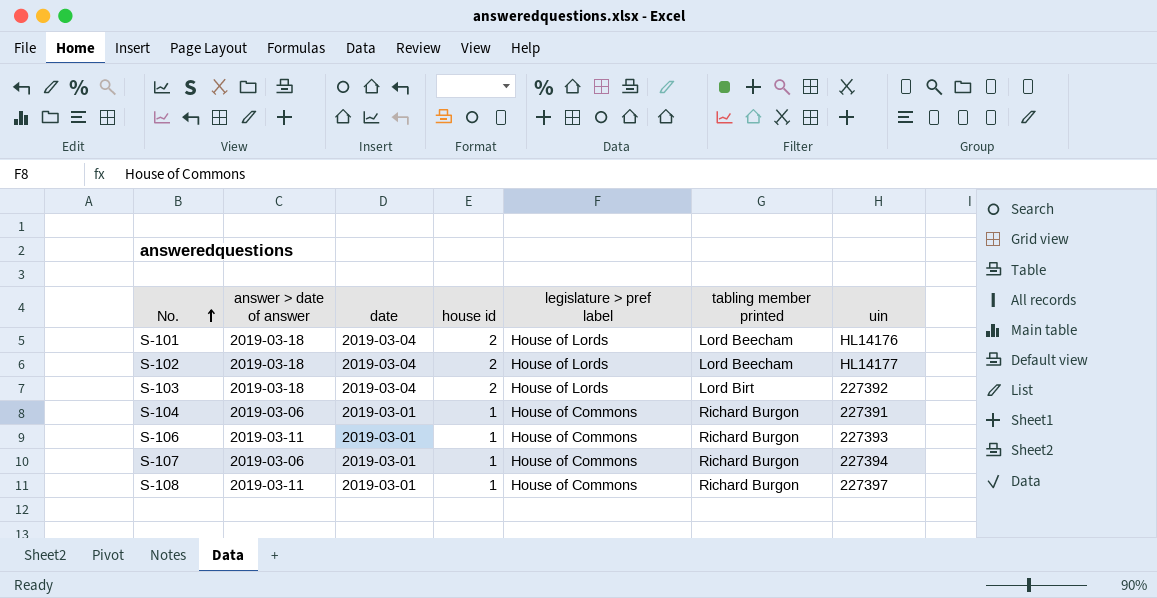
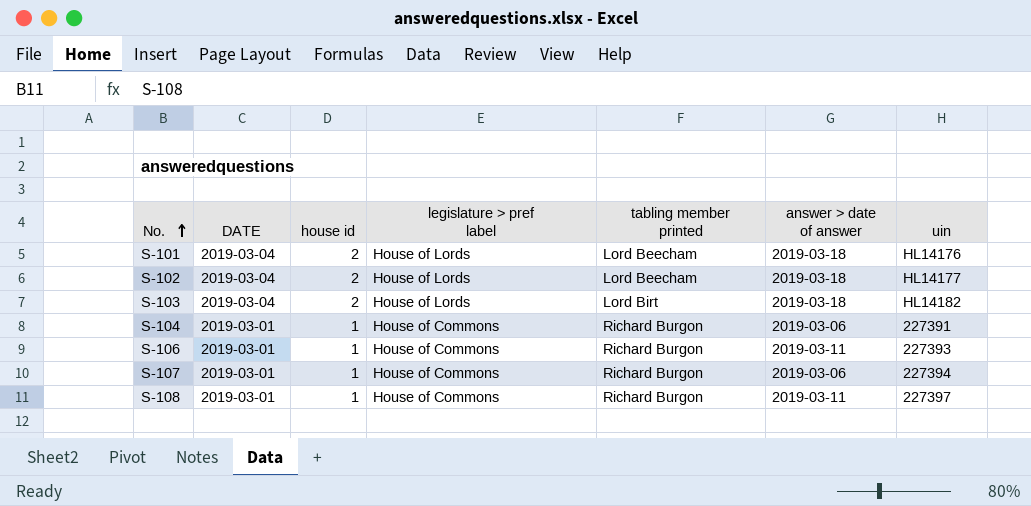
column name: date -> DATE
column answer > date of answer | position: 2 -> 6
S-103 | uin: 227392 -> HL14182

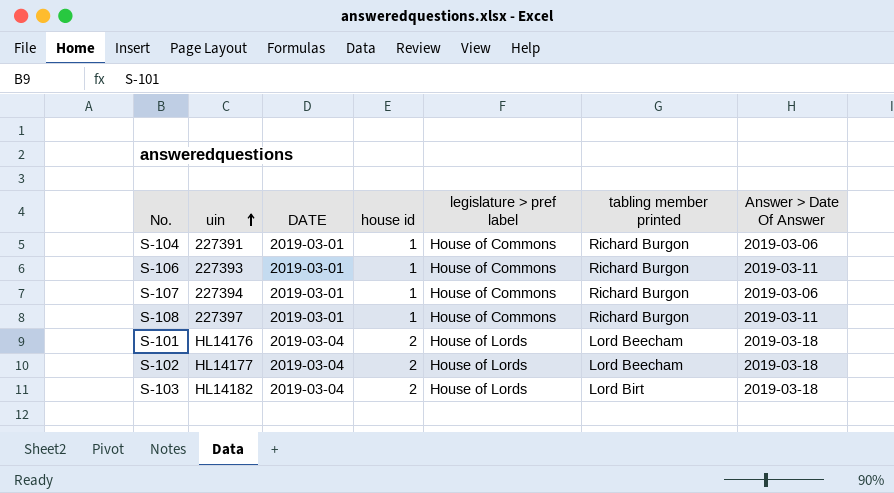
row order: No. ascending -> uin ascending
column uin | position: 7 -> 2
column name: answer > date of answer -> Answer > Date Of Answer

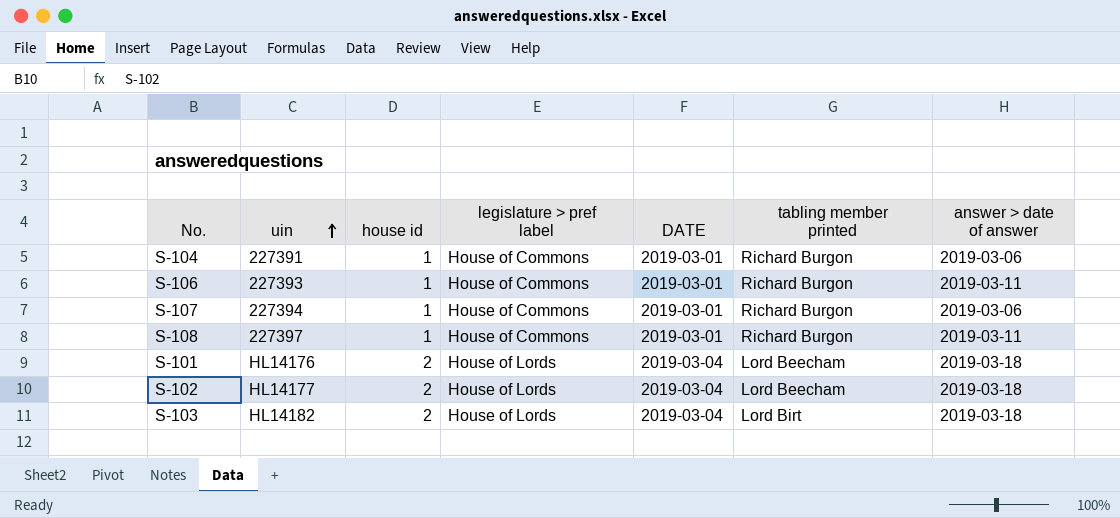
column DATE | position: 3 -> 5
column name: Answer > Date Of Answer -> answer > date of answer

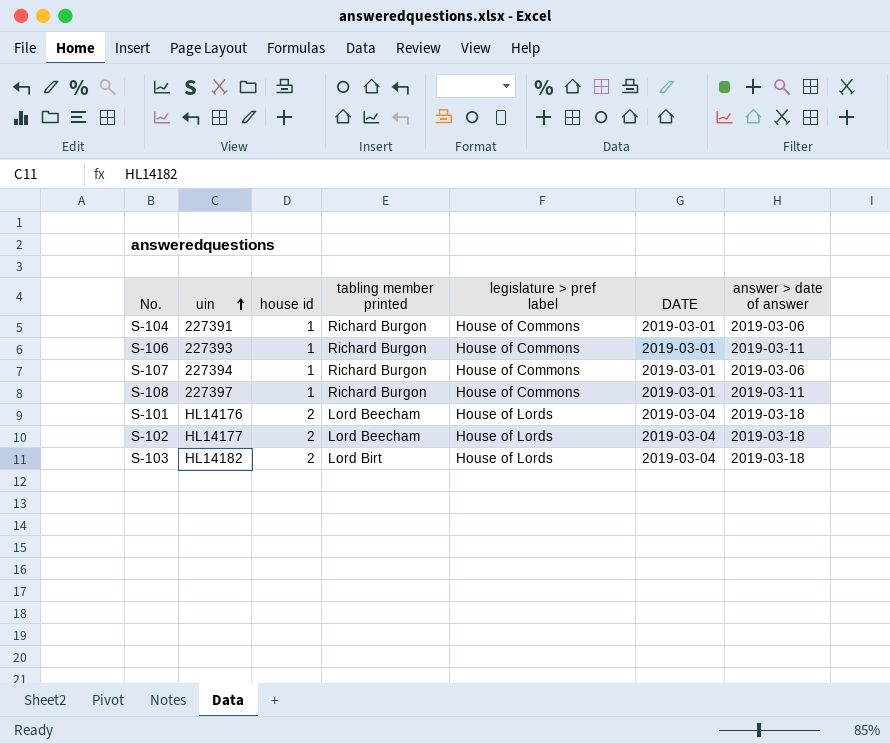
column tabling member printed | position: 6 -> 4

